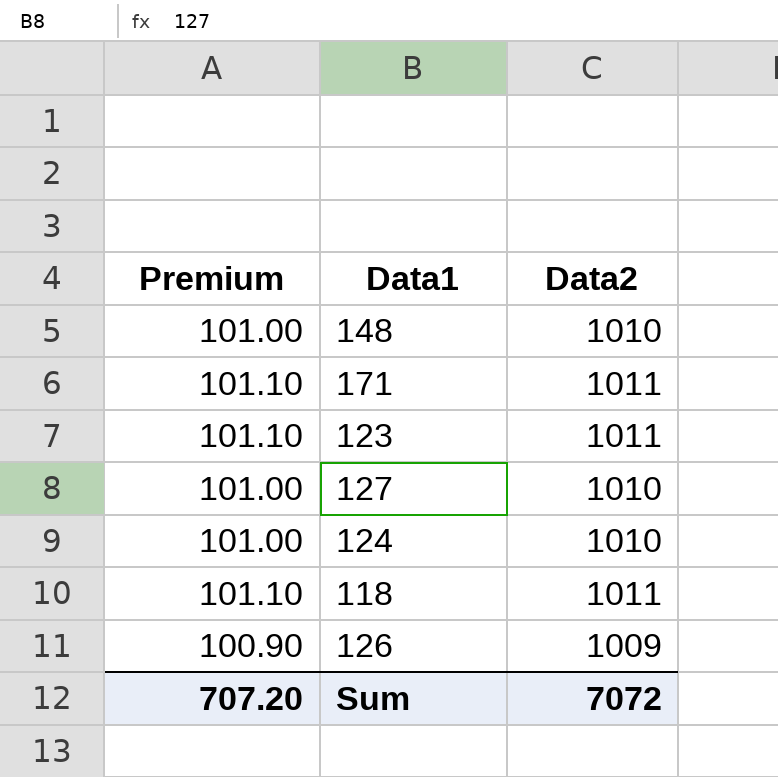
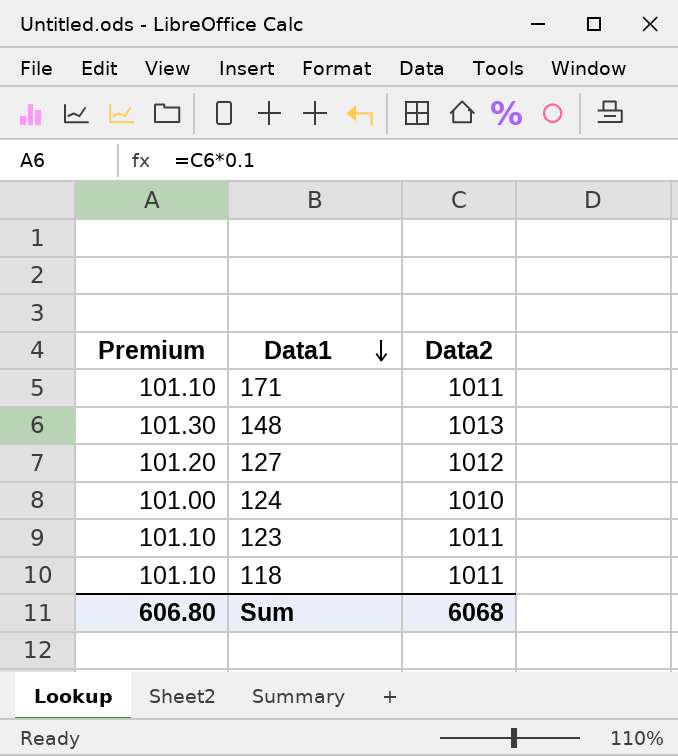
row order: none -> Data1 descending
row 126: 100.90 | 1009 -> none
148 | Premium: 101.00 -> 101.30
148 | Data2: 1010 -> 1013
127 | Premium: 101.00 -> 101.20
127 | Data2: 1010 -> 1012
Sum | Premium: 707.20 -> 606.80
Sum | Data2: 7072 -> 6068

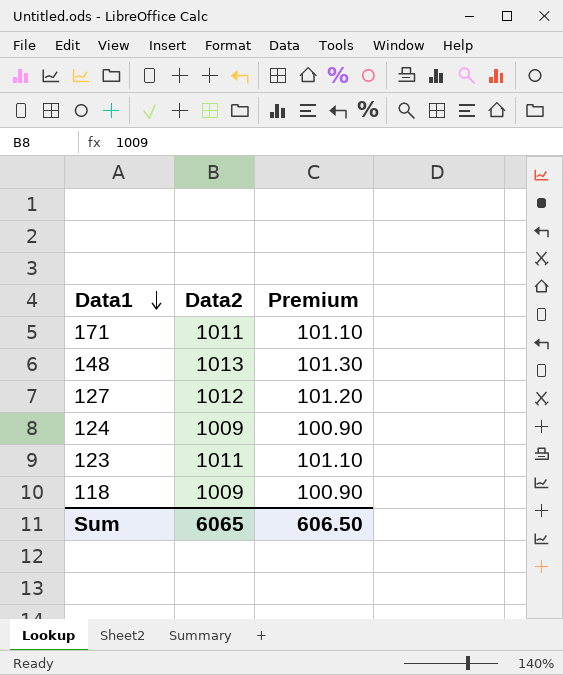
column Premium | position: 1 -> 3
124 | Data2: 1010 -> 1009
124 | Premium: 101.00 -> 100.90
118 | Data2: 1011 -> 1009
118 | Premium: 101.10 -> 100.90
Sum | Data2: 6068 -> 6065
Sum | Premium: 606.80 -> 606.50

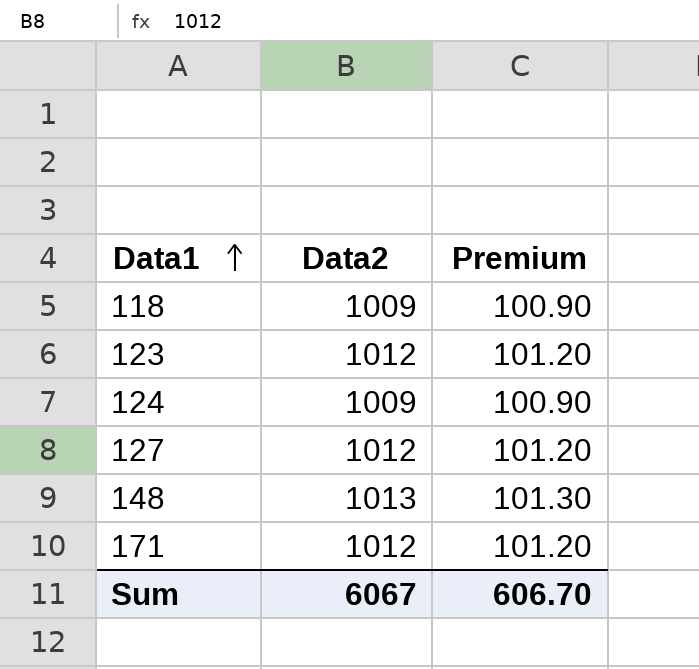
row order: Data1 descending -> Data1 ascending
123 | Data2: 1011 -> 1012
123 | Premium: 101.10 -> 101.20
171 | Data2: 1011 -> 1012
171 | Premium: 101.10 -> 101.20
Sum | Data2: 6065 -> 6067
Sum | Premium: 606.50 -> 606.70

